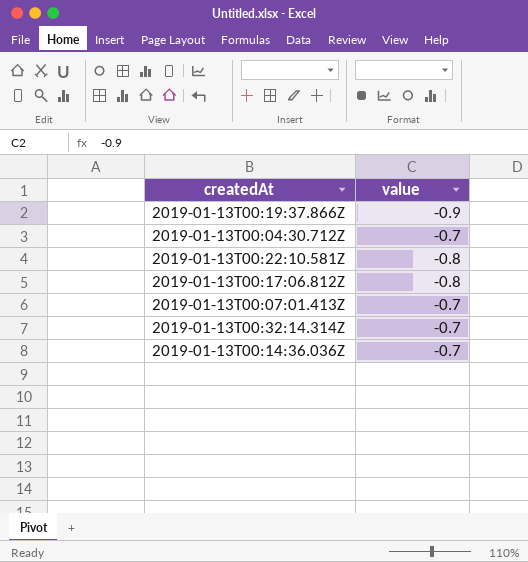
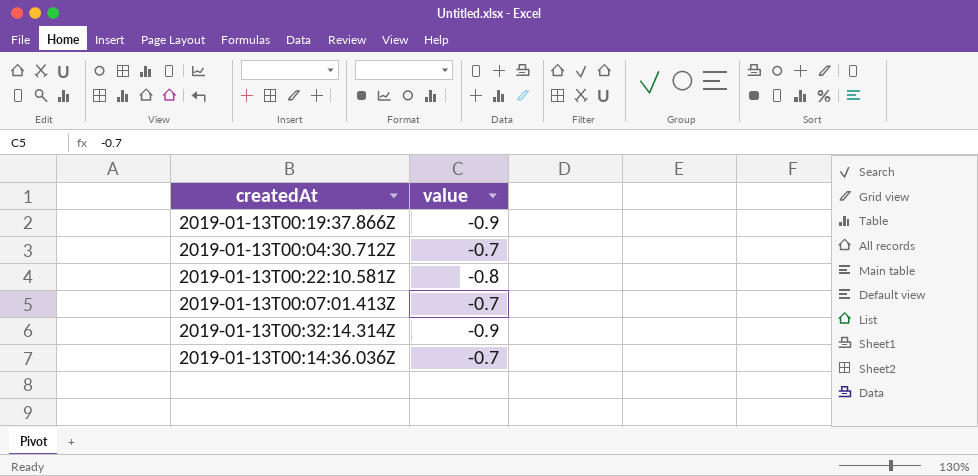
row 2019-01-13T00:17:06.812Z: -0.8 -> none
2019-01-13T00:32:14.314Z | value: -0.7 -> -0.9

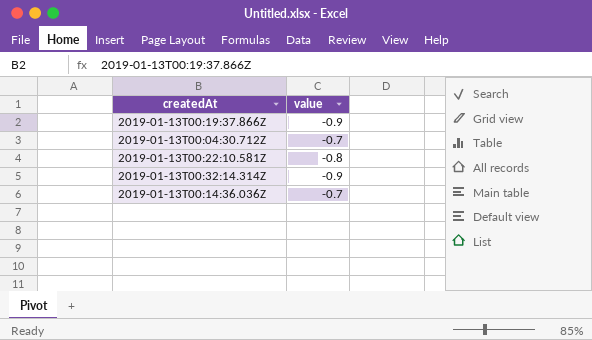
row 2019-01-13T00:07:01.413Z: -0.7 -> none

